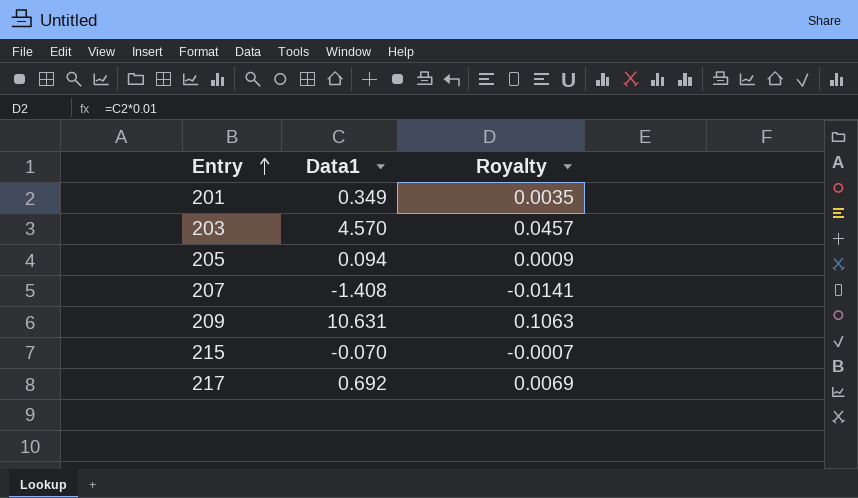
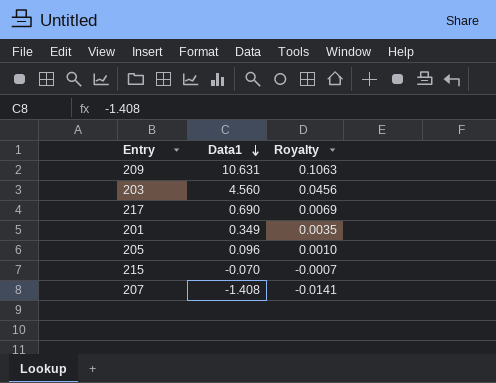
row order: Entry ascending -> Data1 descending
203 | Data1: 4.570 -> 4.560
203 | Royalty: 0.0457 -> 0.0456
217 | Data1: 0.692 -> 0.690
205 | Data1: 0.094 -> 0.096
205 | Royalty: 0.0009 -> 0.0010

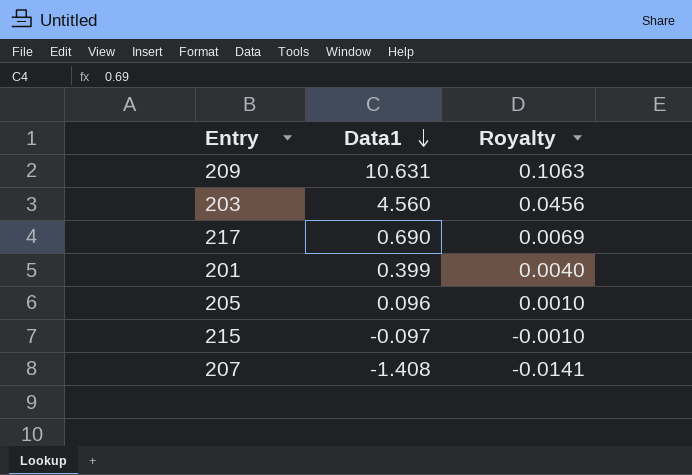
201 | Data1: 0.349 -> 0.399
201 | Royalty: 0.0035 -> 0.0040
215 | Data1: -0.070 -> -0.097
215 | Royalty: -0.0007 -> -0.0010

